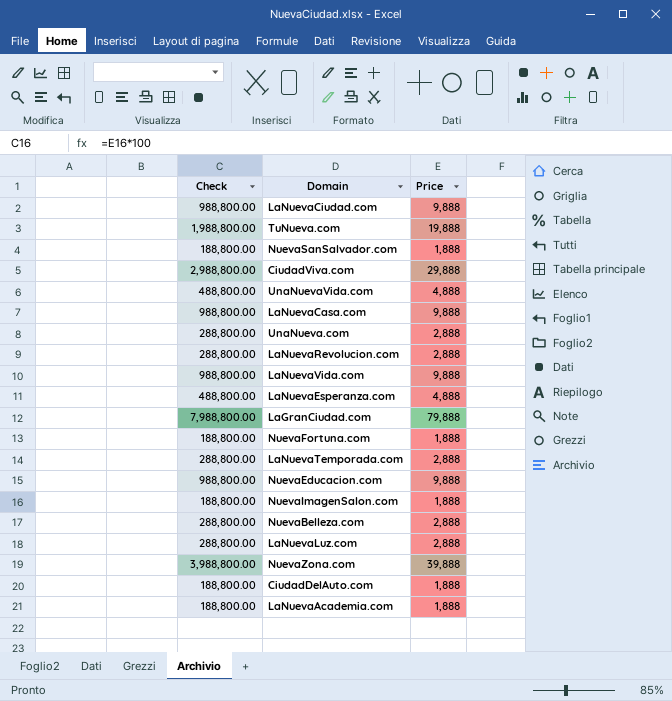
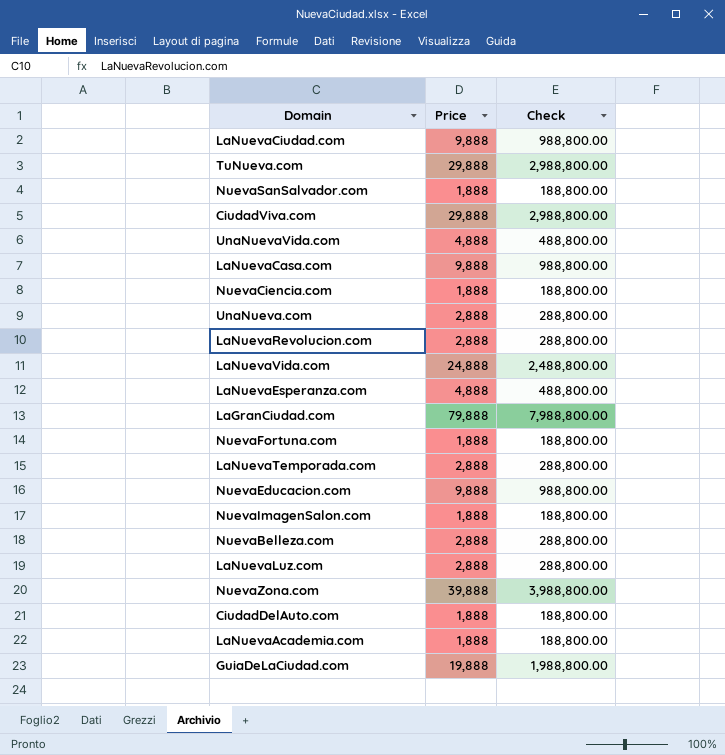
column Check | position: 1 -> 3
TuNueva.com | Price: 19,888 -> 29,888
TuNueva.com | Check: 1,988,800.00 -> 2,988,800.00
row NuevaCiencia.com: none -> 1,888 | 188,800.00
LaNuevaVida.com | Price: 9,888 -> 24,888
LaNuevaVida.com | Check: 988,800.00 -> 2,488,800.00
row GuiaDeLaCiudad.com: none -> 19,888 | 1,988,800.00

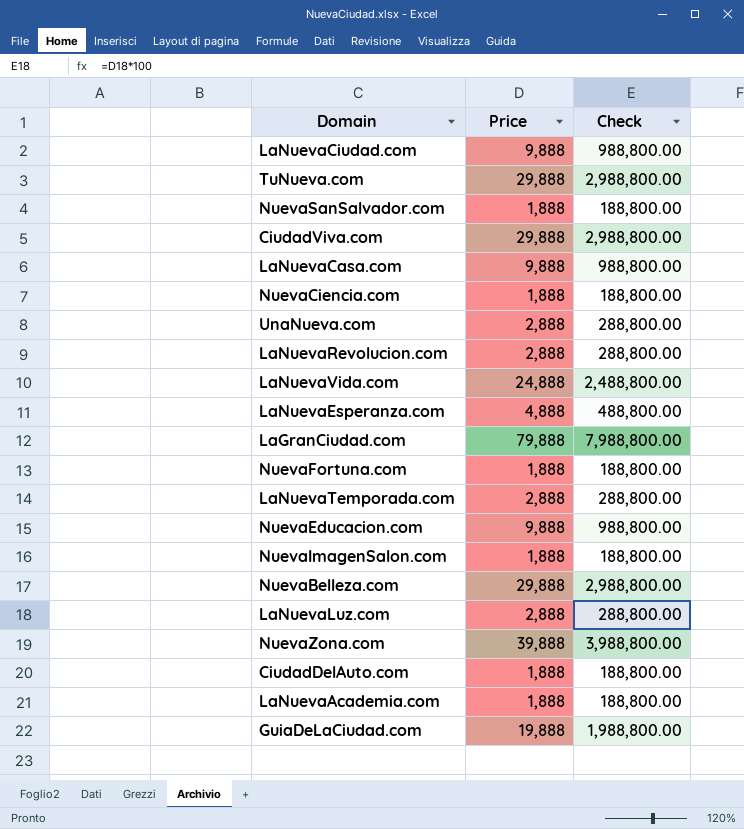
row UnaNuevaVida.com: 4,888 | 488,800.00 -> none
NuevaBelleza.com | Price: 2,888 -> 29,888
NuevaBelleza.com | Check: 288,800.00 -> 2,988,800.00

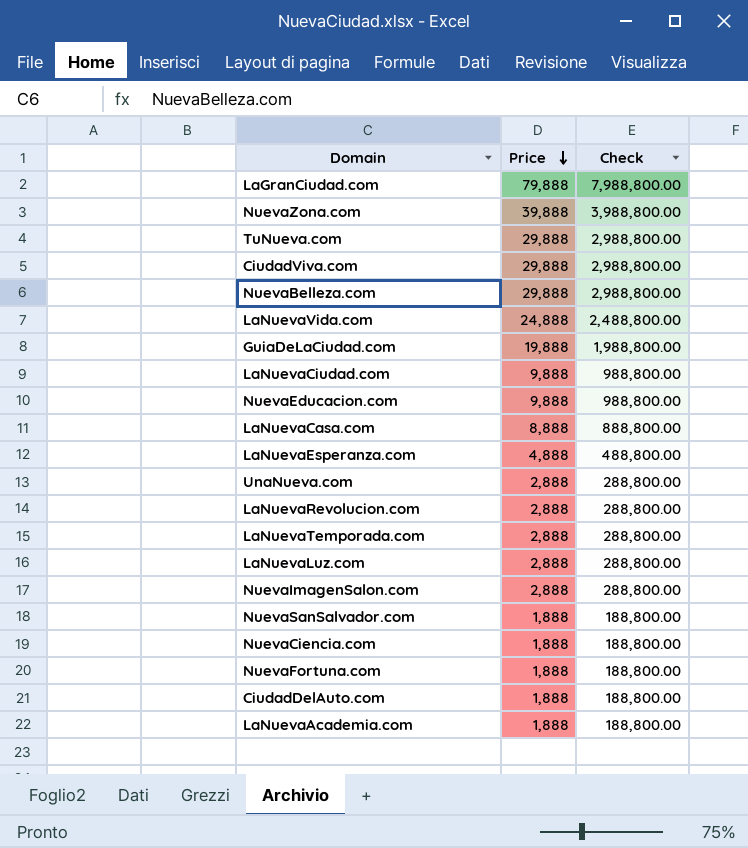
row order: none -> Price descending
LaNuevaCasa.com | Price: 9,888 -> 8,888
LaNuevaCasa.com | Check: 988,800.00 -> 888,800.00
NuevaImagenSalon.com | Price: 1,888 -> 2,888
NuevaImagenSalon.com | Check: 188,800.00 -> 288,800.00

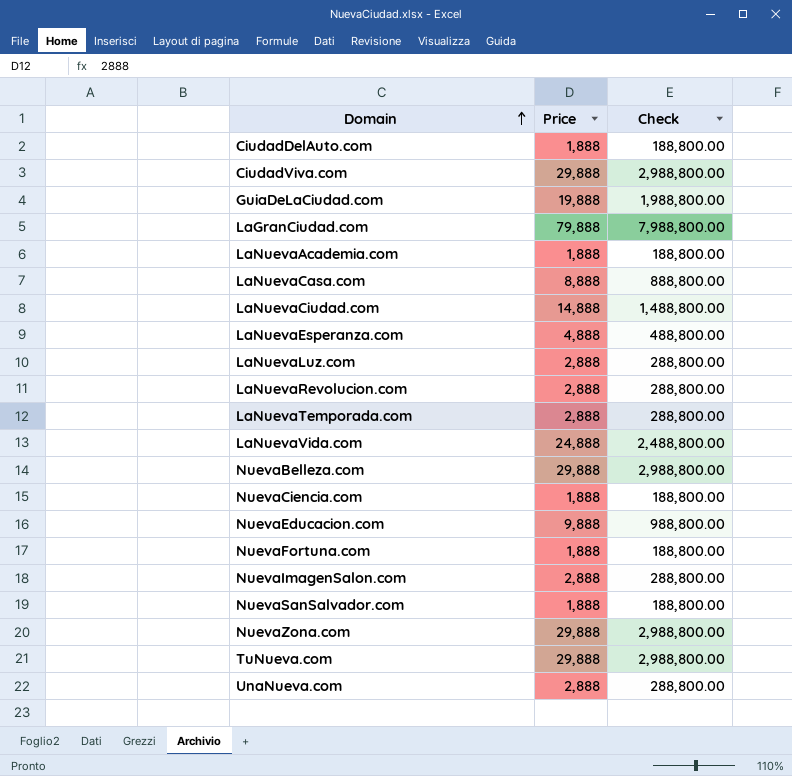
row order: Price descending -> Domain ascending
LaNuevaCiudad.com | Price: 9,888 -> 14,888
LaNuevaCiudad.com | Check: 988,800.00 -> 1,488,800.00
NuevaZona.com | Price: 39,888 -> 29,888
NuevaZona.com | Check: 3,988,800.00 -> 2,988,800.00

